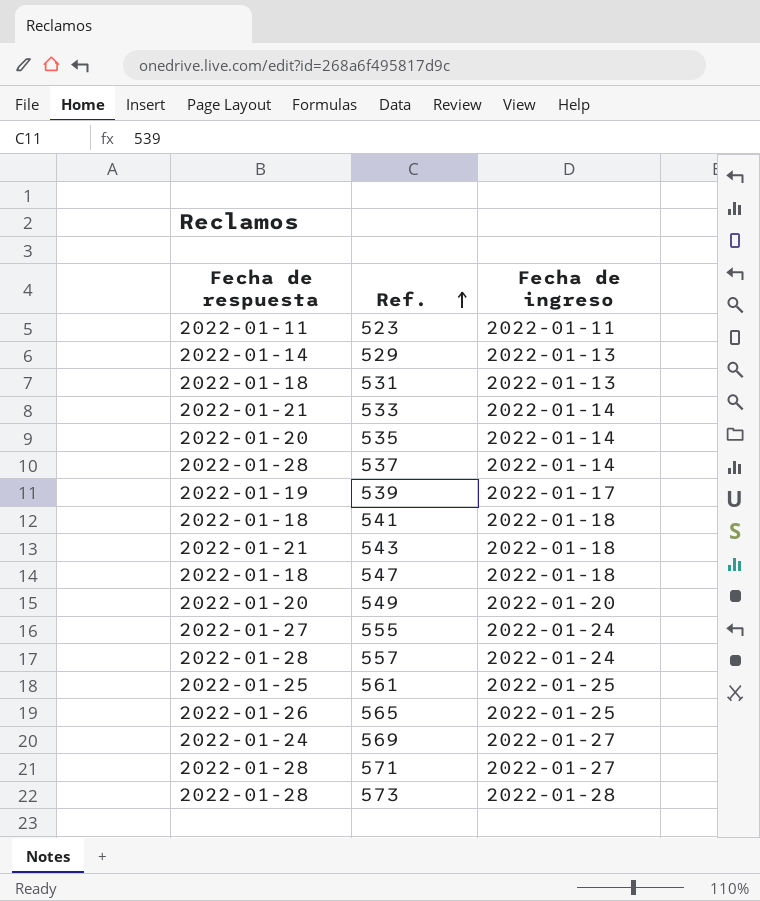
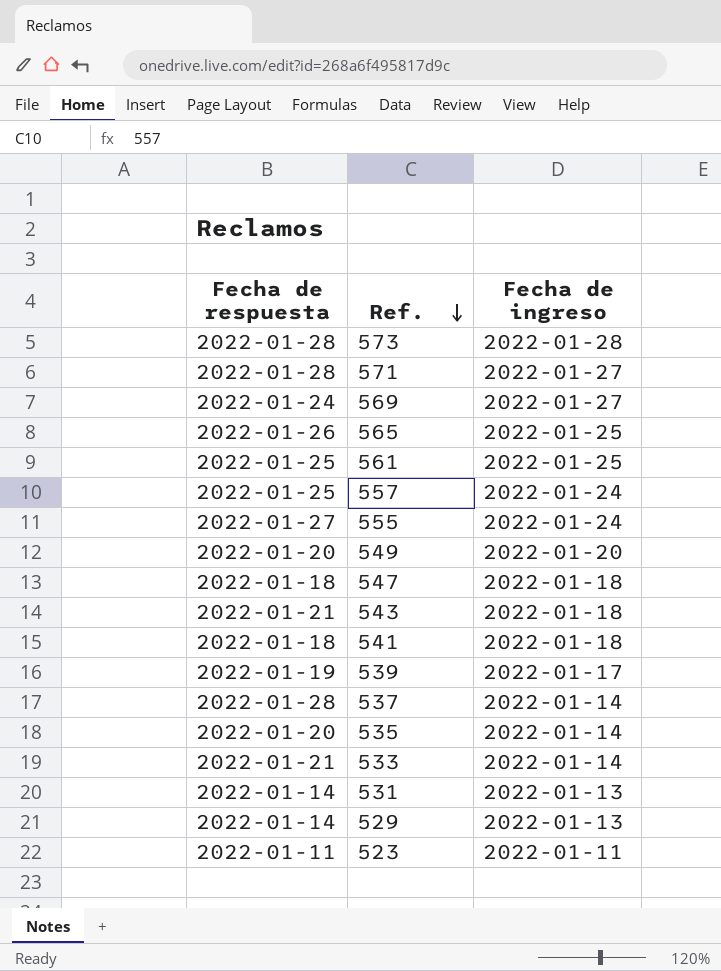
row order: Ref. ascending -> Ref. descending
557 | Fecha de respuesta: 2022-01-28 -> 2022-01-25
531 | Fecha de respuesta: 2022-01-18 -> 2022-01-14

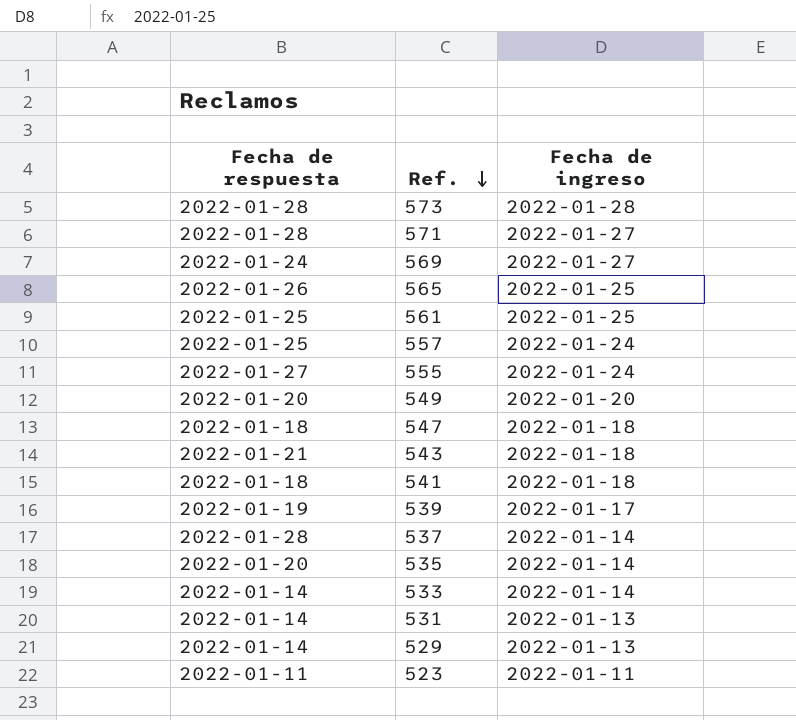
533 | Fecha de respuesta: 2022-01-21 -> 2022-01-14

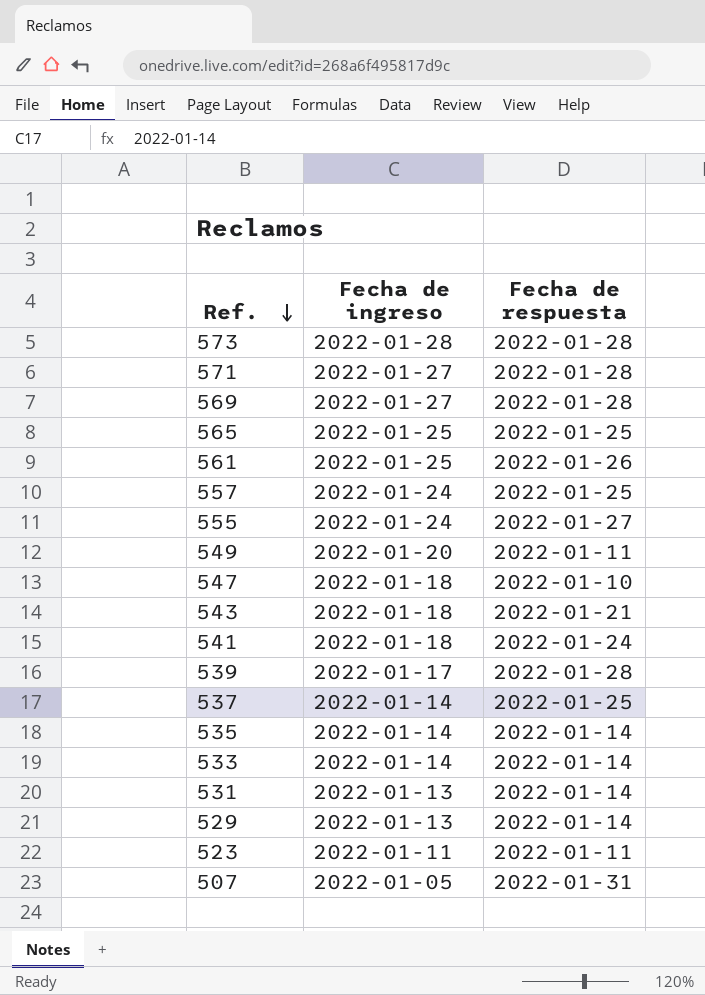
column Fecha de respuesta | position: 1 -> 3
569 | Fecha de respuesta: 2022-01-24 -> 2022-01-28
565 | Fecha de respuesta: 2022-01-26 -> 2022-01-25
561 | Fecha de respuesta: 2022-01-25 -> 2022-01-26
549 | Fecha de respuesta: 2022-01-20 -> 2022-01-11
547 | Fecha de respuesta: 2022-01-18 -> 2022-01-10
541 | Fecha de respuesta: 2022-01-18 -> 2022-01-24
539 | Fecha de respuesta: 2022-01-19 -> 2022-01-28
537 | Fecha de respuesta: 2022-01-28 -> 2022-01-25
535 | Fecha de respuesta: 2022-01-20 -> 2022-01-14
row 507: none -> 2022-01-05 | 2022-01-31

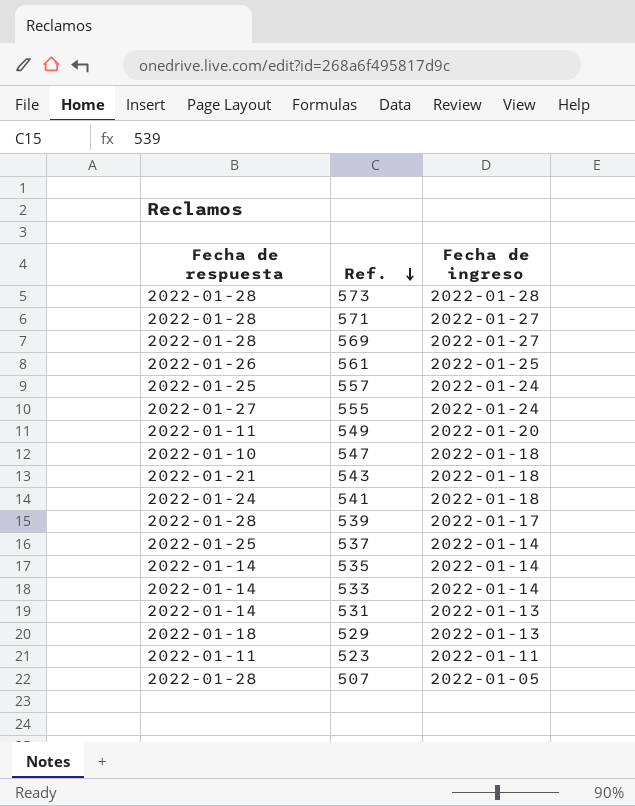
column Fecha de respuesta | position: 3 -> 1
row 565: 2022-01-25 | 2022-01-25 -> none
529 | Fecha de respuesta: 2022-01-14 -> 2022-01-18
507 | Fecha de respuesta: 2022-01-31 -> 2022-01-28

